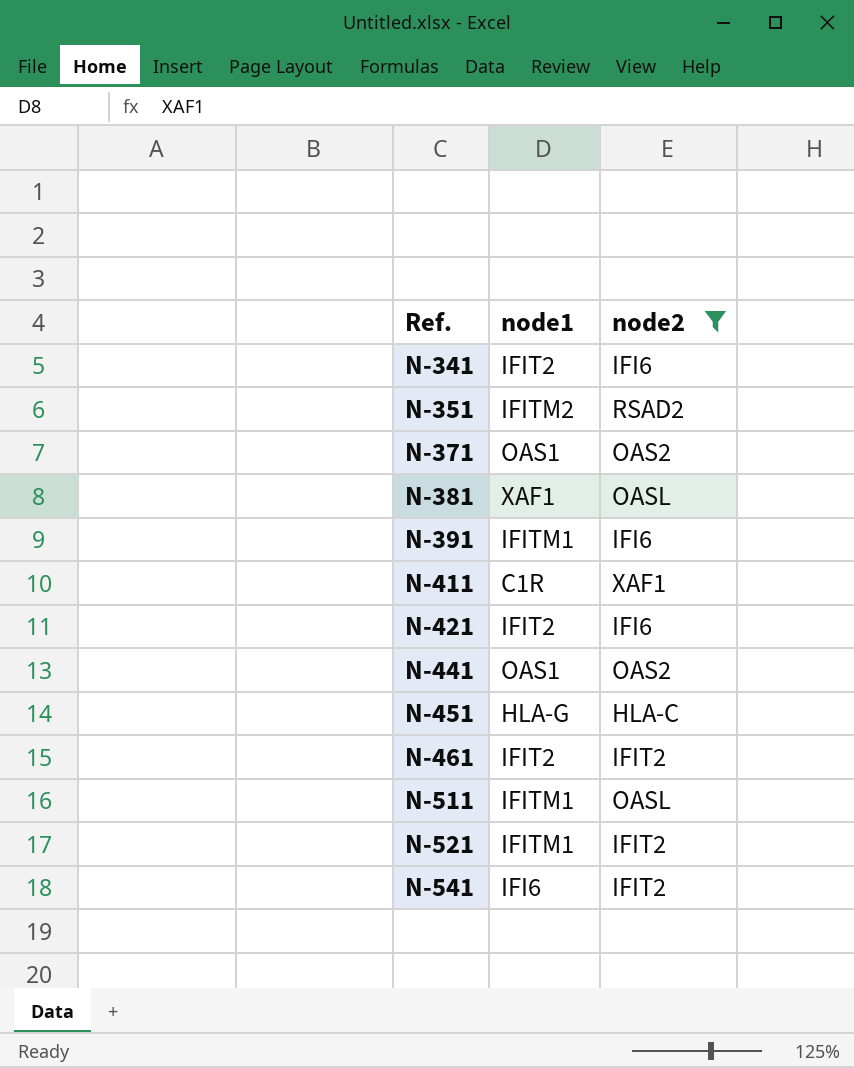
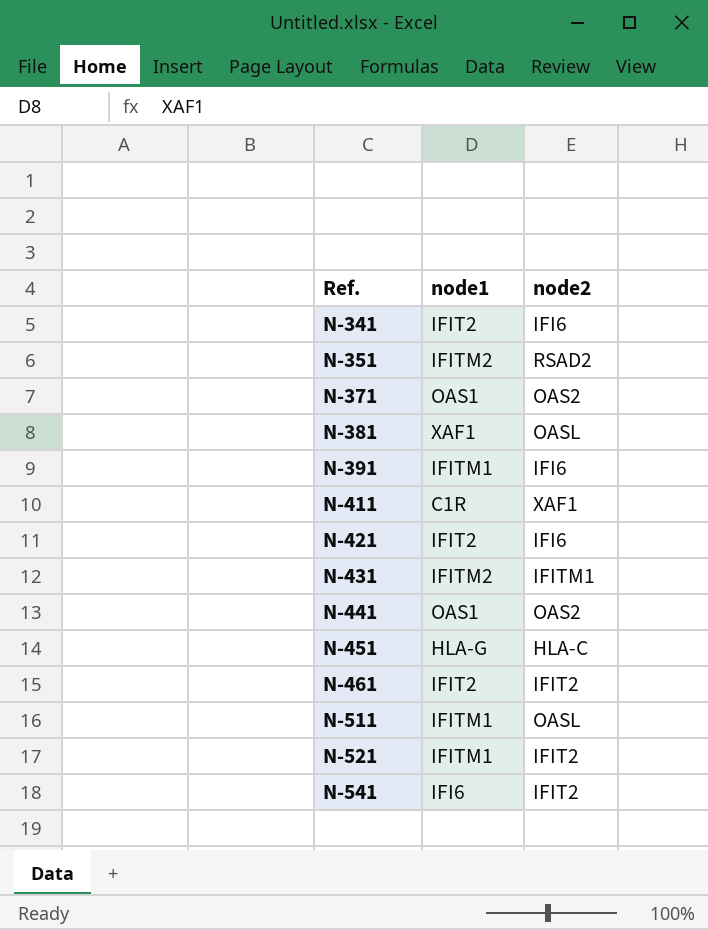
filter: node2 != IFITM1 -> none

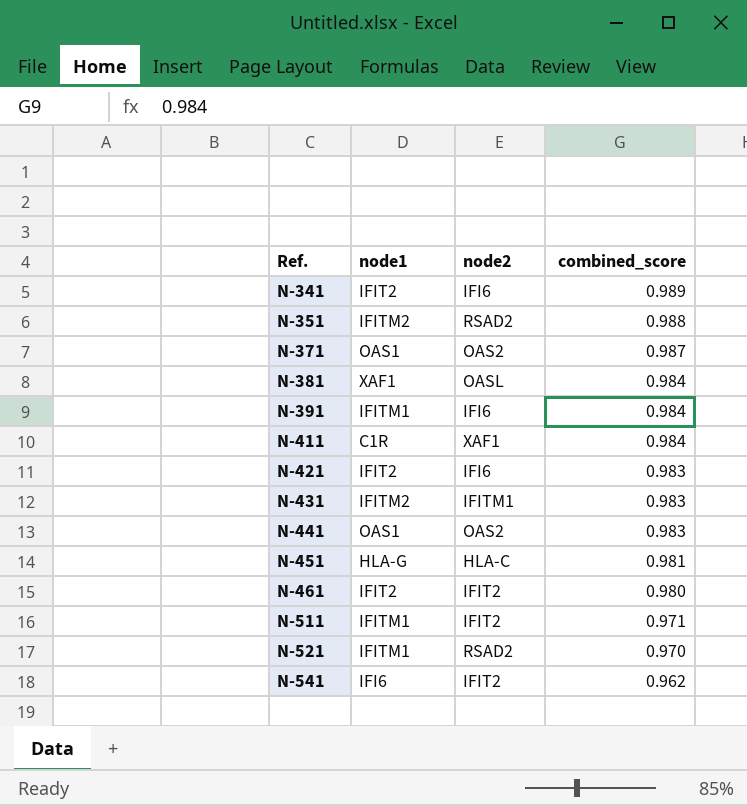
column combined_score | position: none -> 4
N-511 | node2: OASL -> IFIT2
N-521 | node2: IFIT2 -> RSAD2

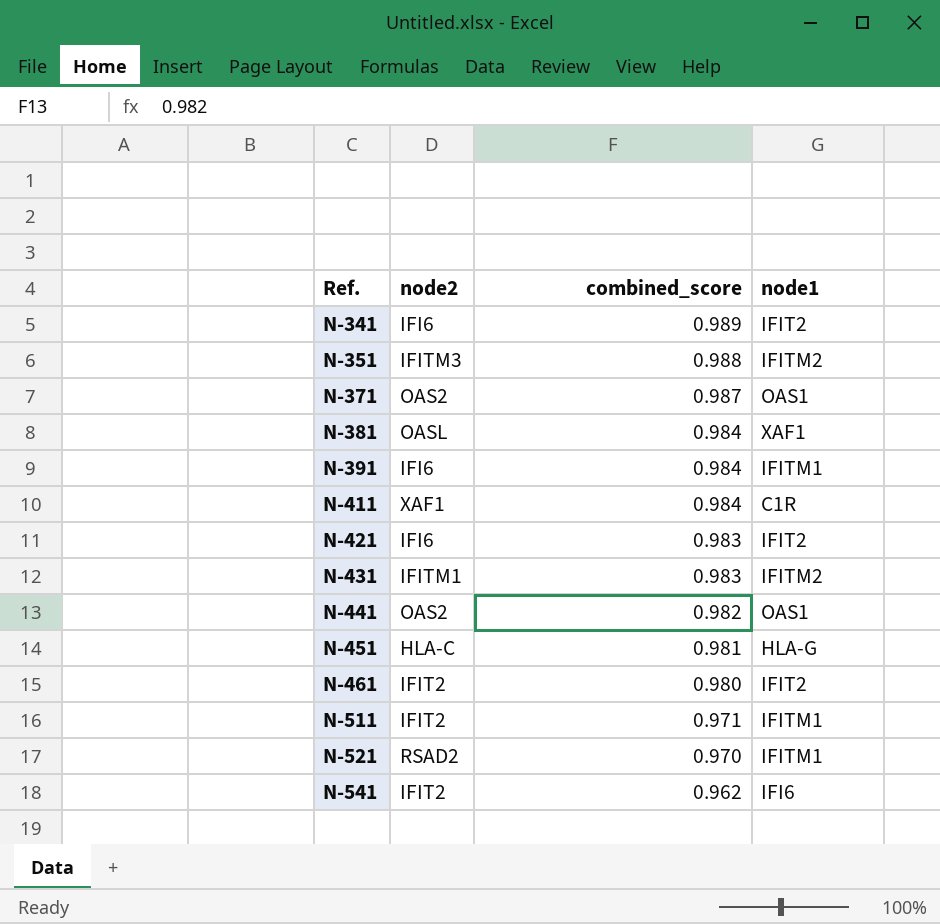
column node1 | position: 2 -> 4
N-351 | node2: RSAD2 -> IFITM3
N-441 | combined_score: 0.983 -> 0.982

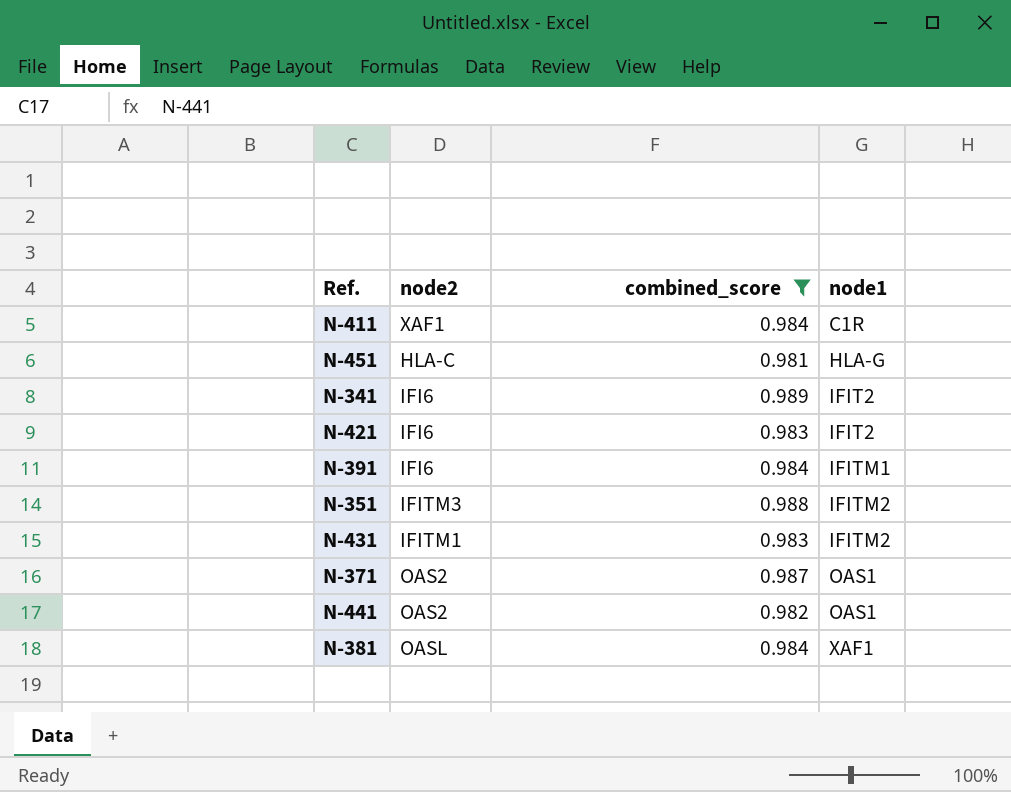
filter: none -> combined_score >= 0.981
row order: Ref. ascending -> node1 ascending

